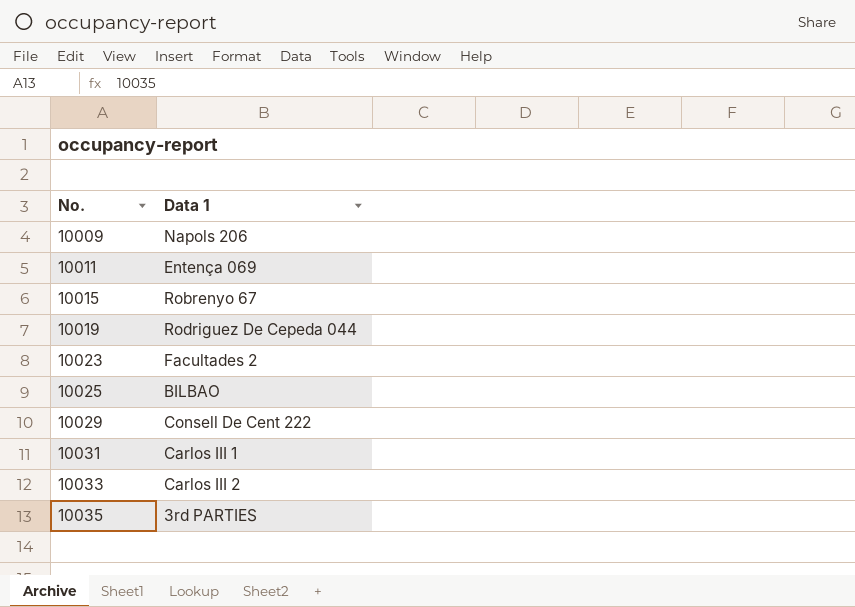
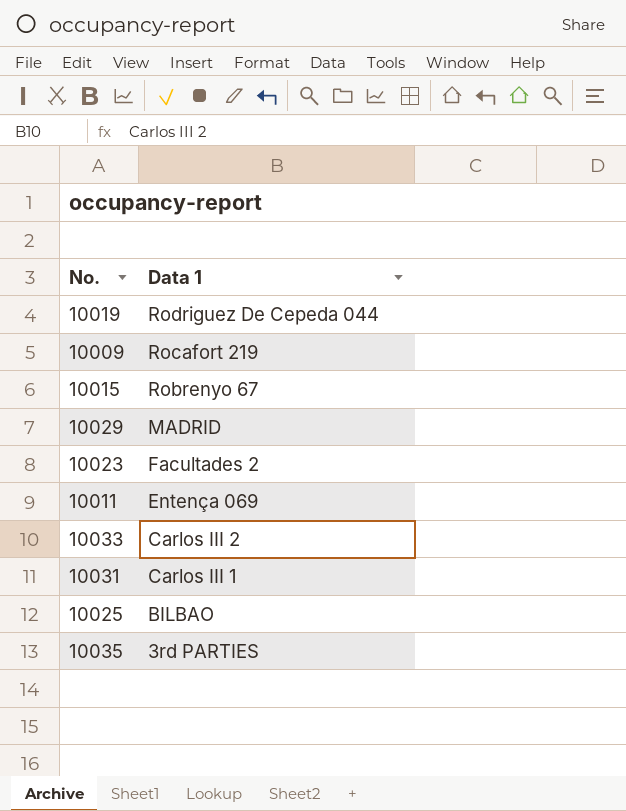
row order: No. ascending -> Data 1 descending
10009 | Data 1: Napols 206 -> Rocafort 219
10029 | Data 1: Consell De Cent 222 -> MADRID

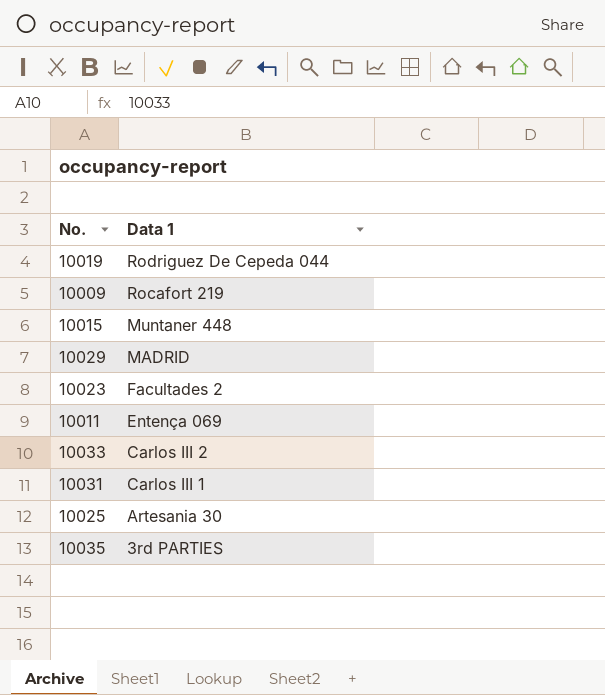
10015 | Data 1: Robrenyo 67 -> Muntaner 448
10025 | Data 1: BILBAO -> Artesania 30

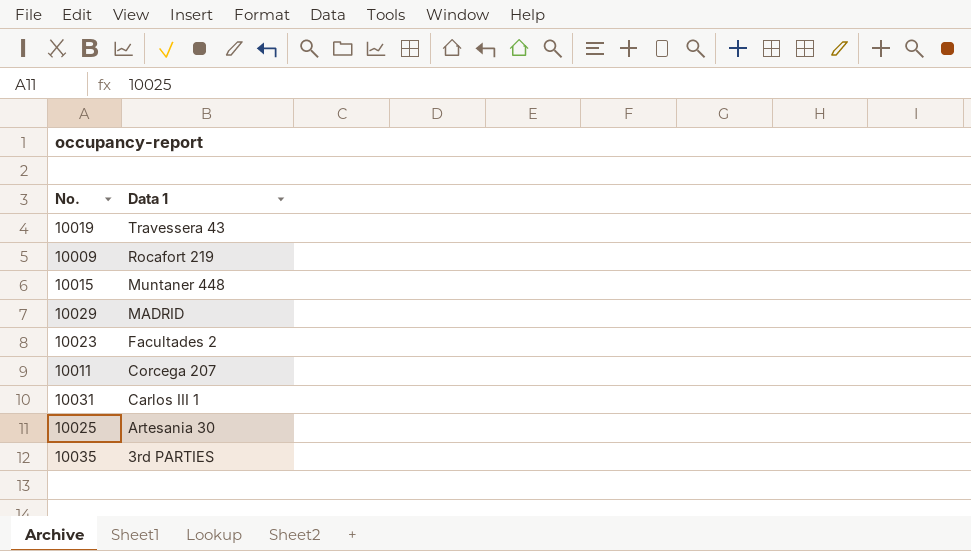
row 10033: Carlos III 2 -> none
10019 | Data 1: Rodriguez De Cepeda 044 -> Travessera 43
10011 | Data 1: Entença 069 -> Corcega 207

